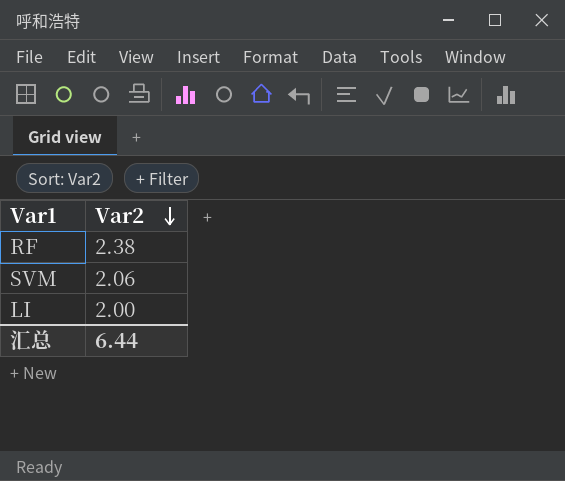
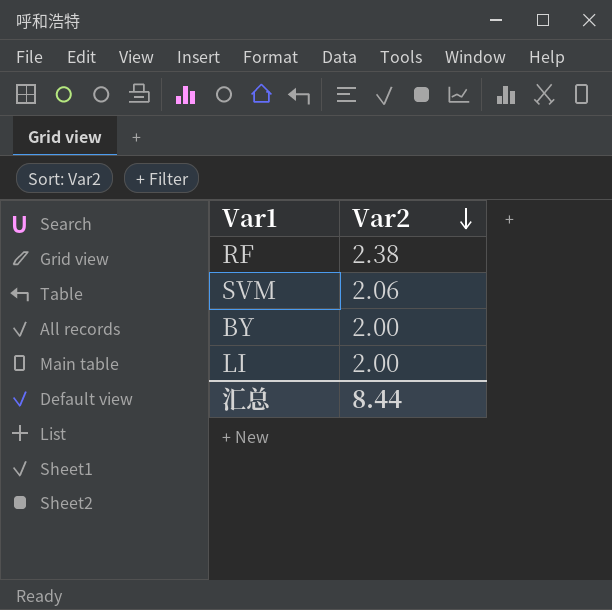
row BY: none -> 2.00
汇总 | Var2: 6.44 -> 8.44

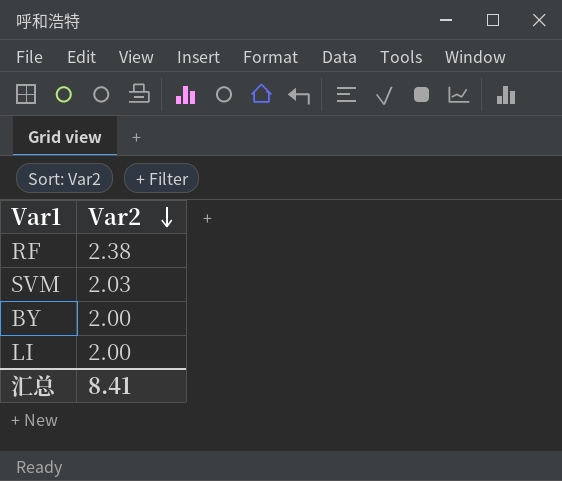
SVM | Var2: 2.06 -> 2.03
汇总 | Var2: 8.44 -> 8.41

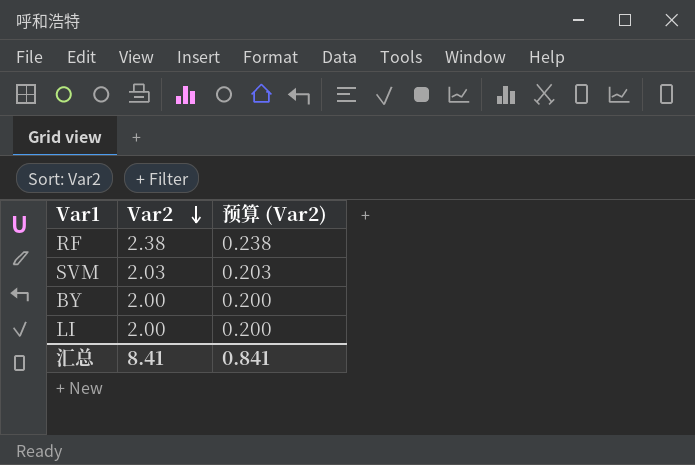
column 预算 (Var2) | formula: none -> [Var2] * 0.1

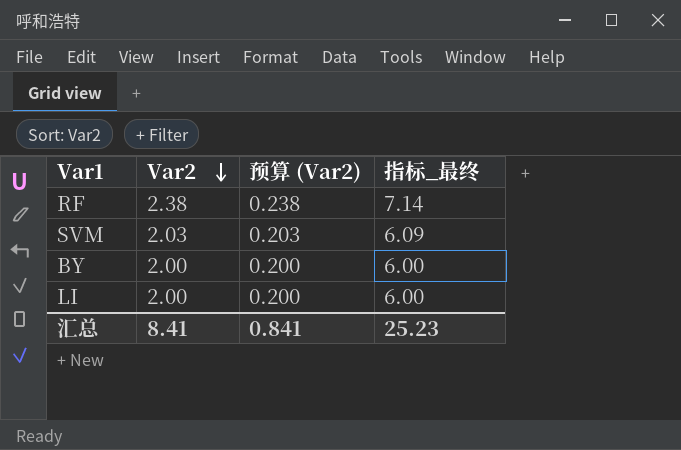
column 指标_最终 | formula: none -> [Var2] * 3

